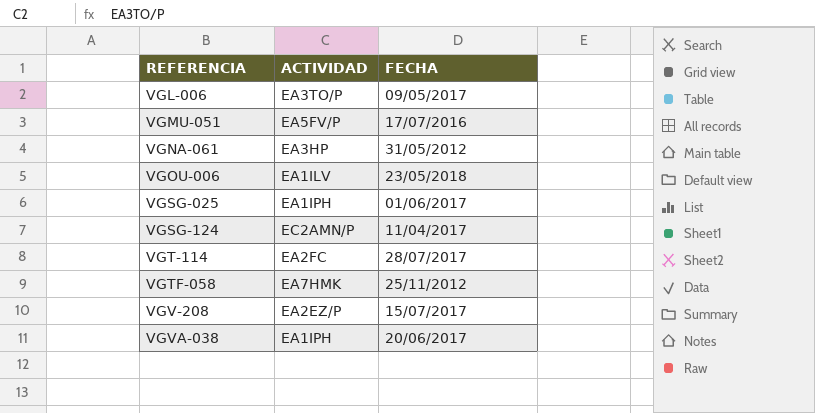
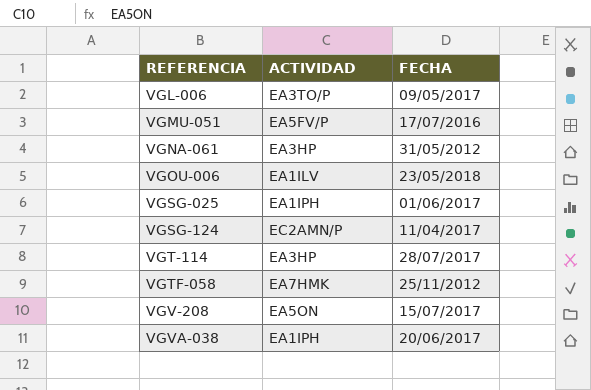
VGT-114 | ACTIVIDAD: EA2FC -> EA3HP
VGV-208 | ACTIVIDAD: EA2EZ/P -> EA5ON

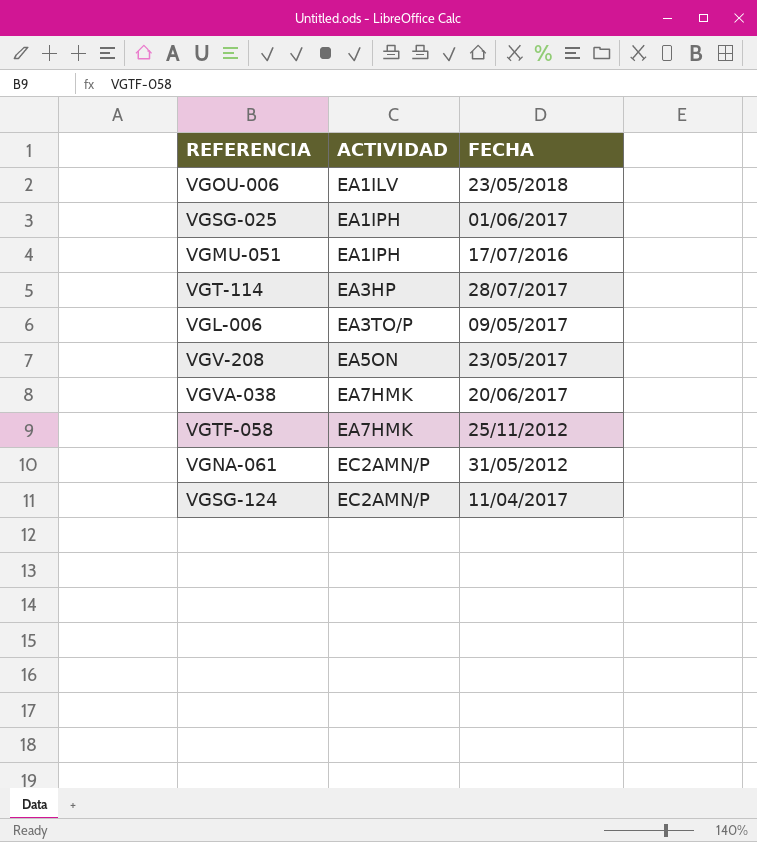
row order: REFERENCIA ascending -> ACTIVIDAD ascending
VGMU-051 | ACTIVIDAD: EA5FV/P -> EA1IPH
VGV-208 | FECHA: 15/07/2017 -> 23/05/2017
VGVA-038 | ACTIVIDAD: EA1IPH -> EA7HMK
VGNA-061 | ACTIVIDAD: EA3HP -> EC2AMN/P

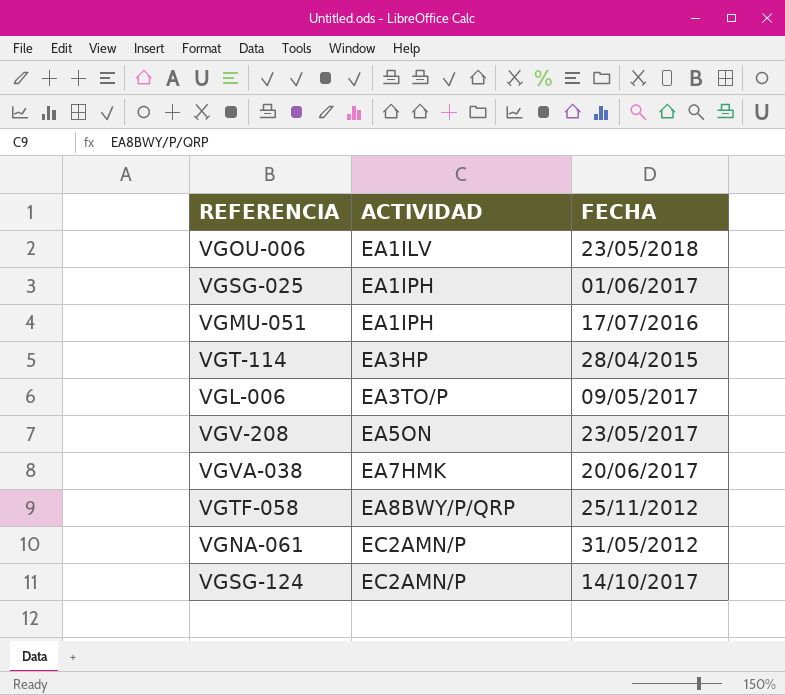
VGT-114 | FECHA: 28/07/2017 -> 28/04/2015
VGTF-058 | ACTIVIDAD: EA7HMK -> EA8BWY/P/QRP
VGSG-124 | FECHA: 11/04/2017 -> 14/10/2017

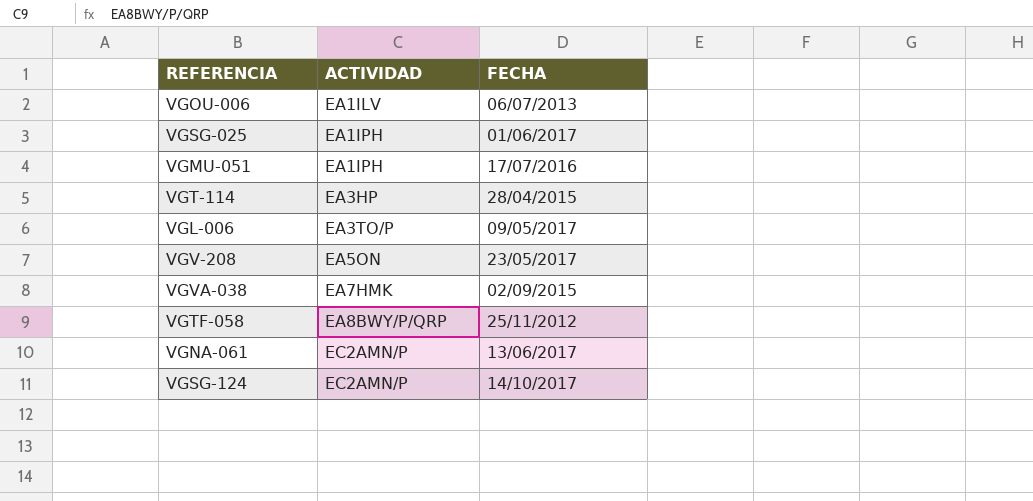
VGOU-006 | FECHA: 23/05/2018 -> 06/07/2013
VGVA-038 | FECHA: 20/06/2017 -> 02/09/2015
VGNA-061 | FECHA: 31/05/2012 -> 13/06/2017

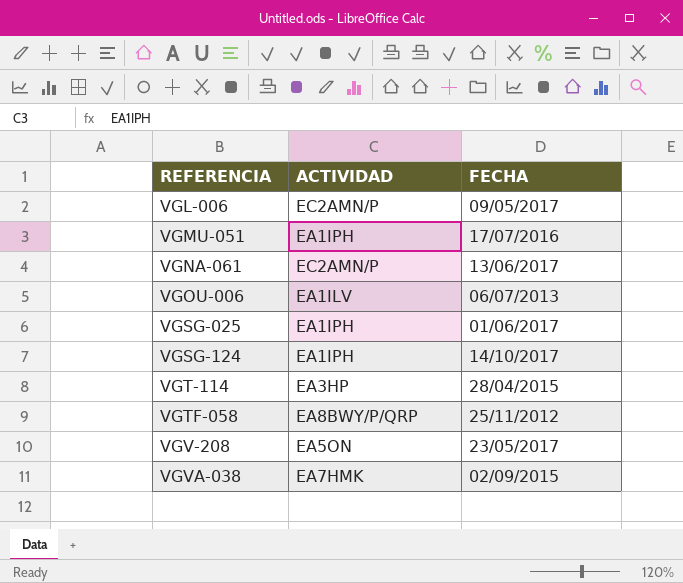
row order: ACTIVIDAD ascending -> REFERENCIA ascending
VGL-006 | ACTIVIDAD: EA3TO/P -> EC2AMN/P
VGSG-124 | ACTIVIDAD: EC2AMN/P -> EA1IPH

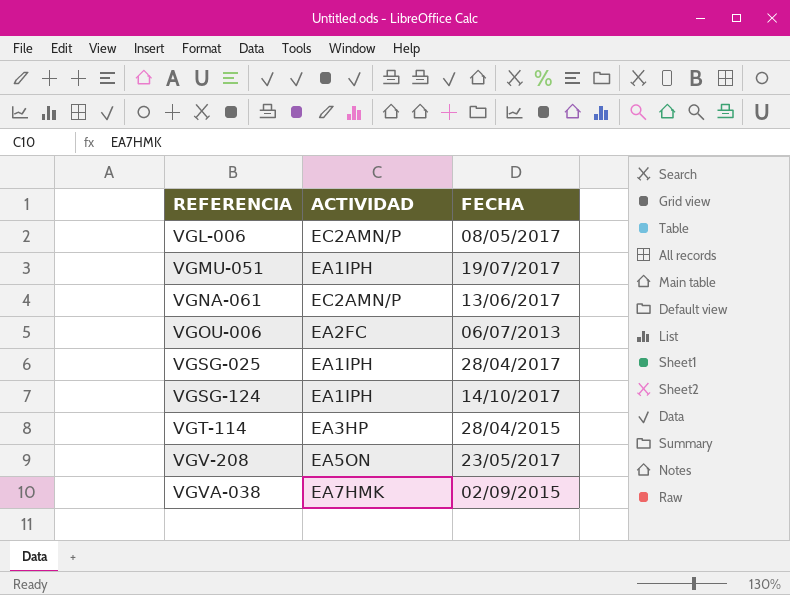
row VGTF-058: EA8BWY/P/QRP | 25/11/2012 -> none
VGL-006 | FECHA: 09/05/2017 -> 08/05/2017
VGMU-051 | FECHA: 17/07/2016 -> 19/07/2017
VGOU-006 | ACTIVIDAD: EA1ILV -> EA2FC
VGSG-025 | FECHA: 01/06/2017 -> 28/04/2017

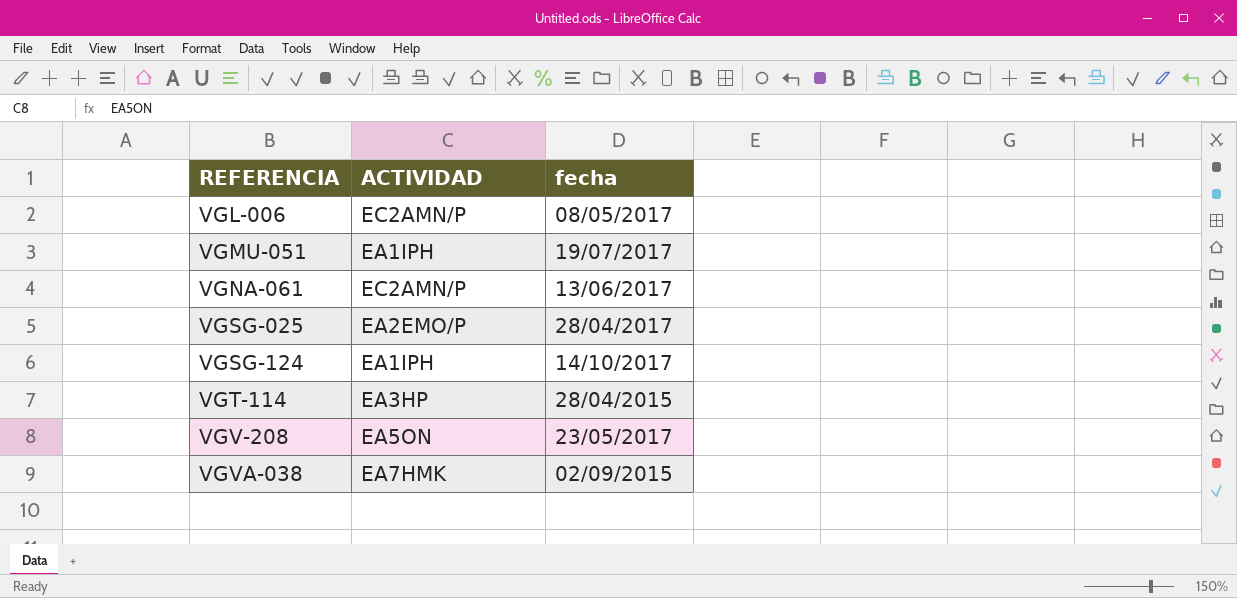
column name: FECHA -> fecha
row VGOU-006: EA2FC | 06/07/2013 -> none
VGSG-025 | ACTIVIDAD: EA1IPH -> EA2EMO/P

